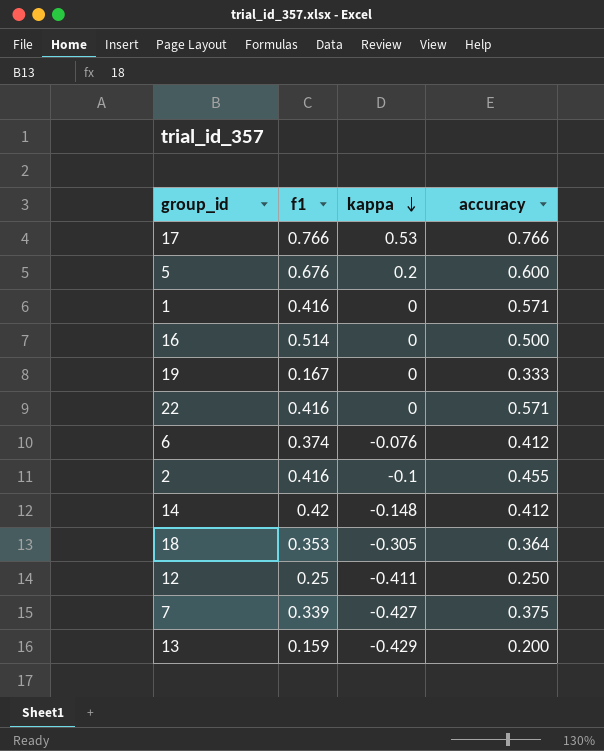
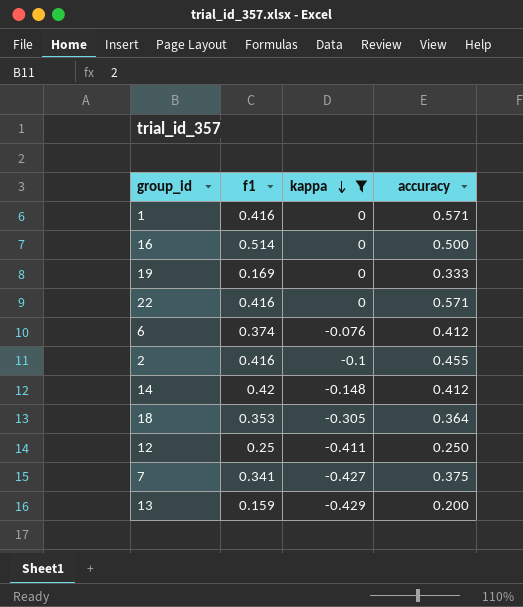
filter: none -> kappa <= 0
19 | f1: 0.167 -> 0.169
7 | f1: 0.339 -> 0.341

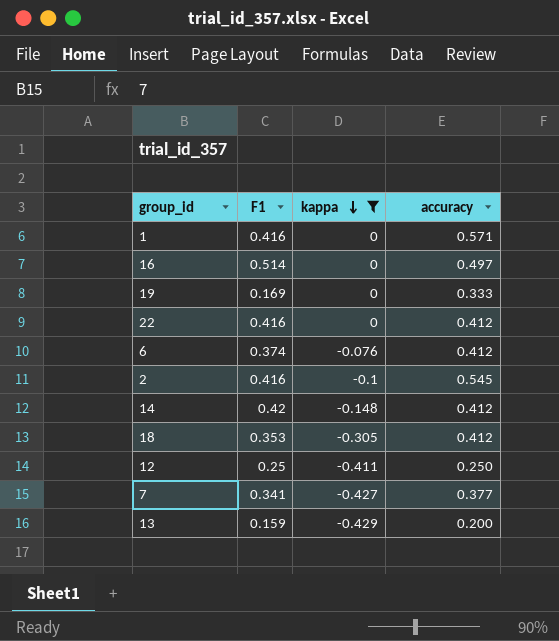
column name: f1 -> F1
16 | accuracy: 0.500 -> 0.497
22 | accuracy: 0.571 -> 0.412
2 | accuracy: 0.455 -> 0.545
18 | accuracy: 0.364 -> 0.412
7 | accuracy: 0.375 -> 0.377

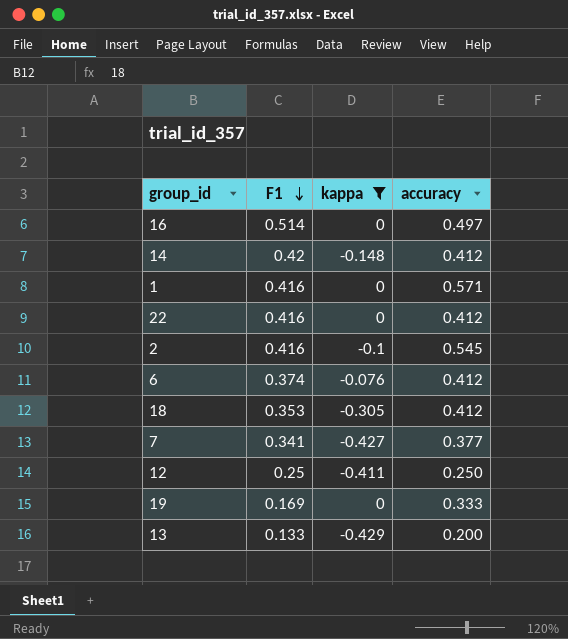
row order: kappa descending -> F1 descending
13 | F1: 0.159 -> 0.133

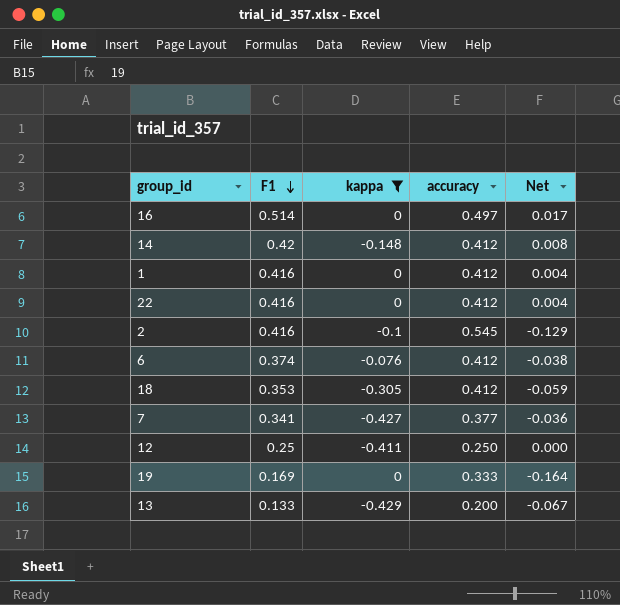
column Net | formula: none -> [F1] - [accuracy]
1 | accuracy: 0.571 -> 0.412

